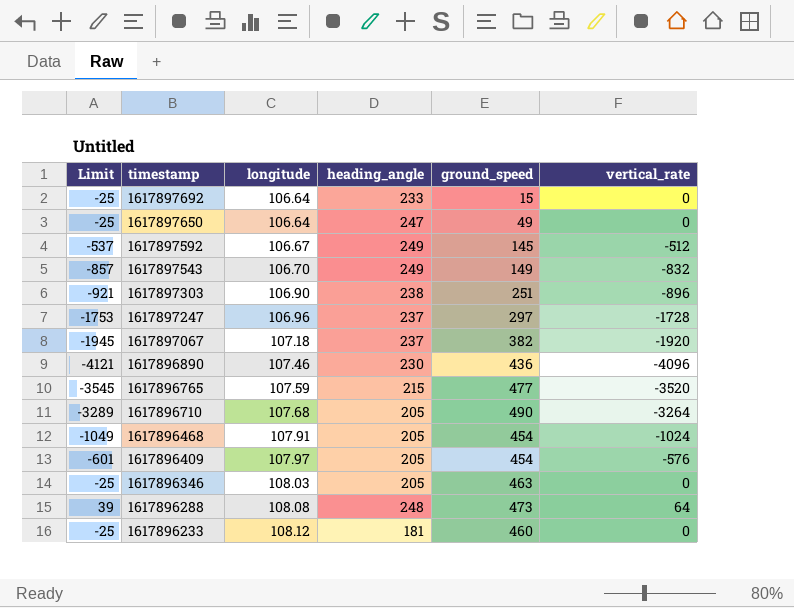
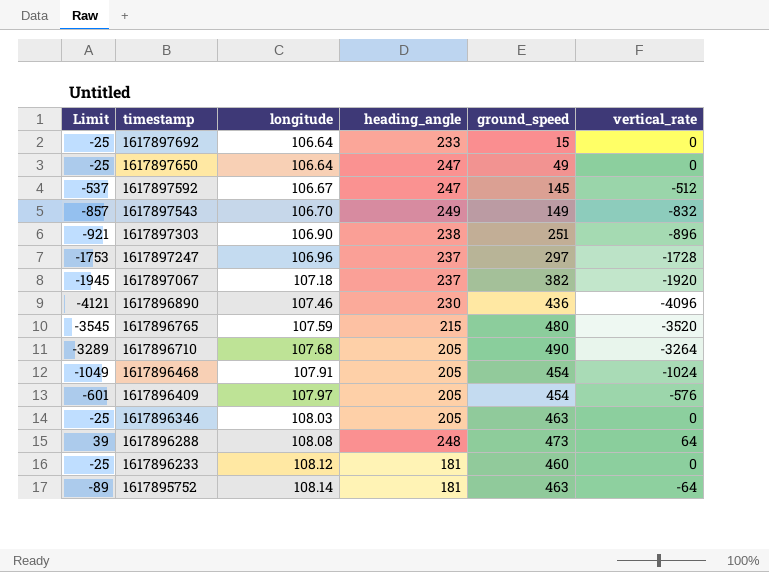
1617897592 | heading_angle: 249 -> 247
1617896765 | ground_speed: 477 -> 480
row 1617895752: none -> -89 | 108.14 | 181 | 463 | -64

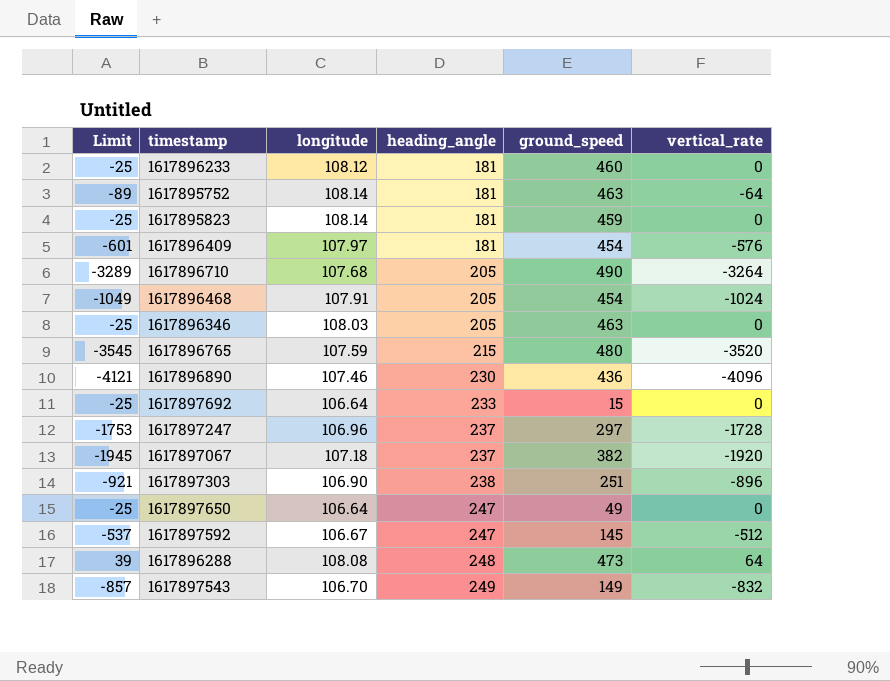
row order: timestamp descending -> heading_angle ascending
row 1617895823: none -> -25 | 108.14 | 181 | 459 | 0
1617896409 | heading_angle: 205 -> 181

